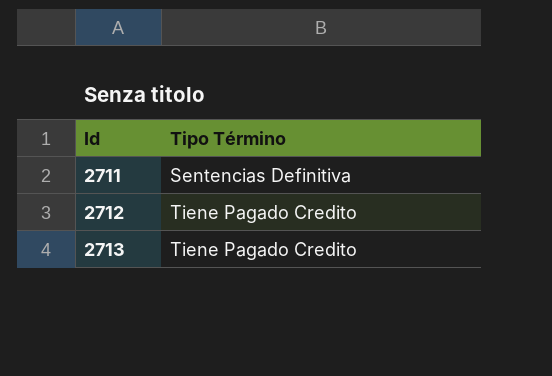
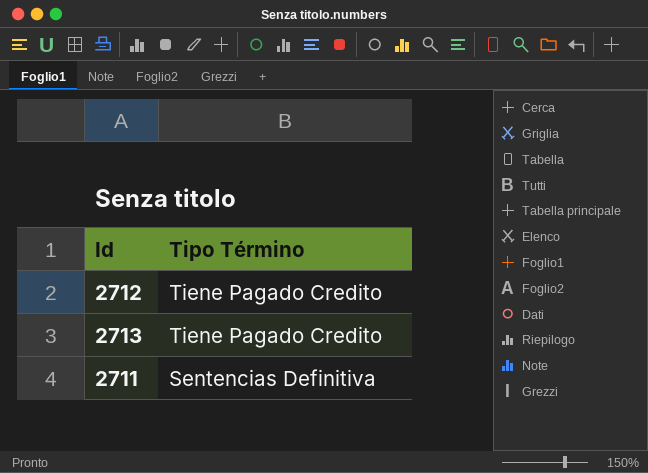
row order: Id ascending -> Tipo Término descending

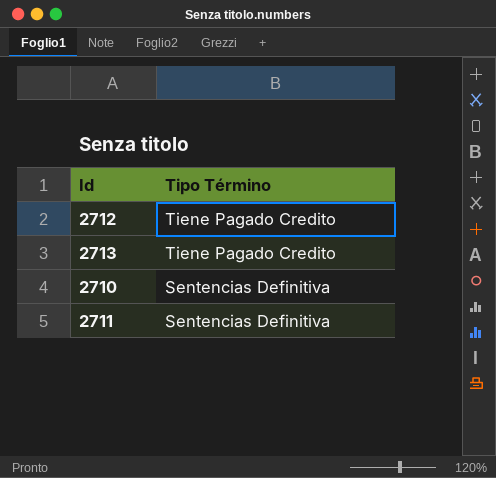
row 2710: none -> Sentencias Definitiva

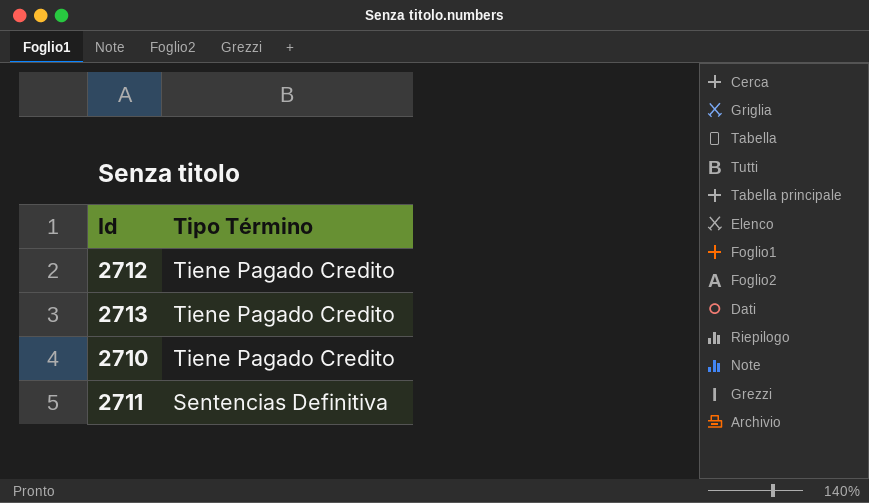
2710 | Tipo Término: Sentencias Definitiva -> Tiene Pagado Credito

